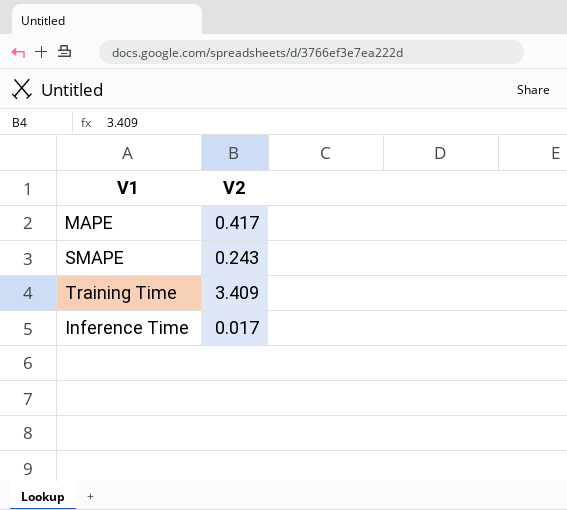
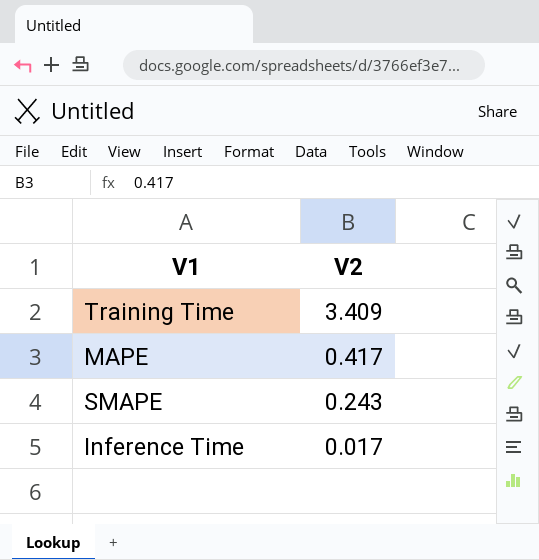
row order: none -> V2 descending

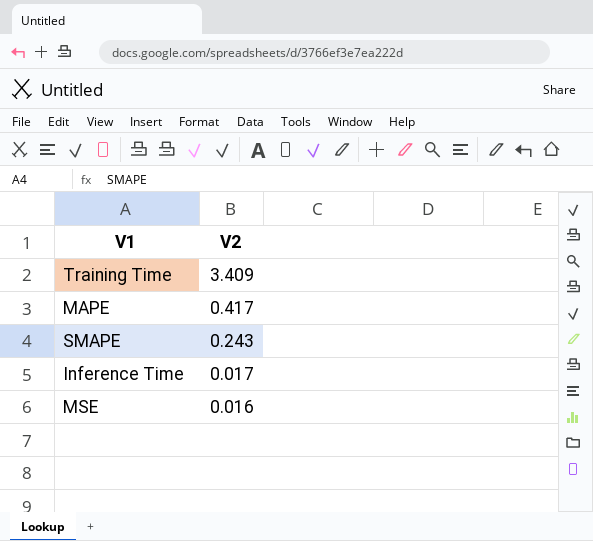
row MSE: none -> 0.016

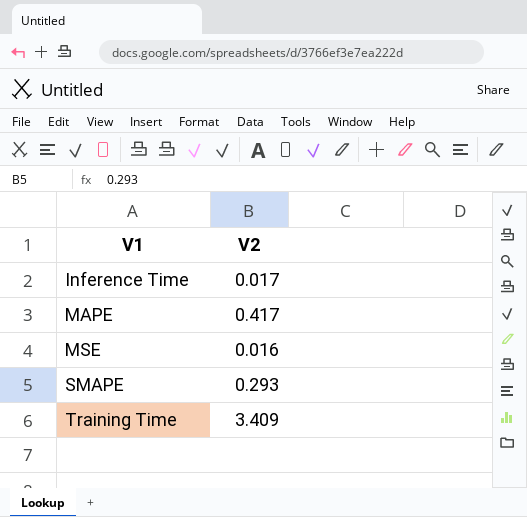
row order: V2 descending -> V1 ascending
SMAPE | V2: 0.243 -> 0.293

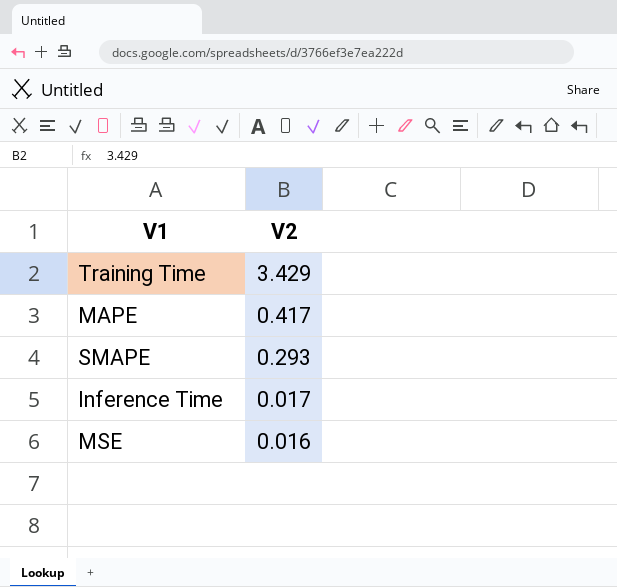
row order: V1 ascending -> V2 descending
Training Time | V2: 3.409 -> 3.429

